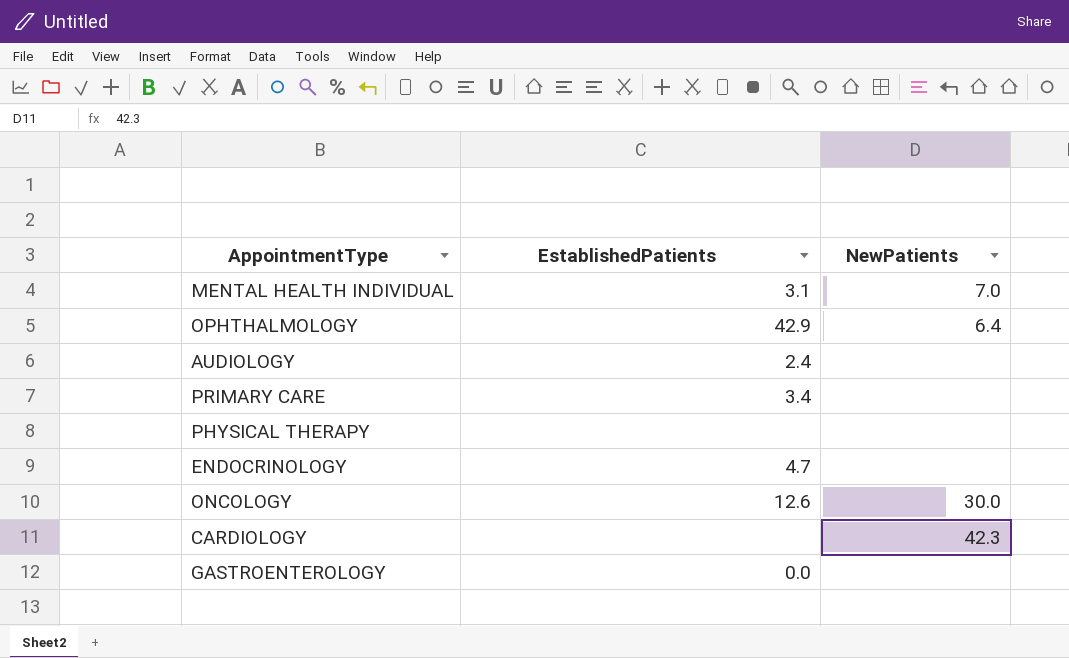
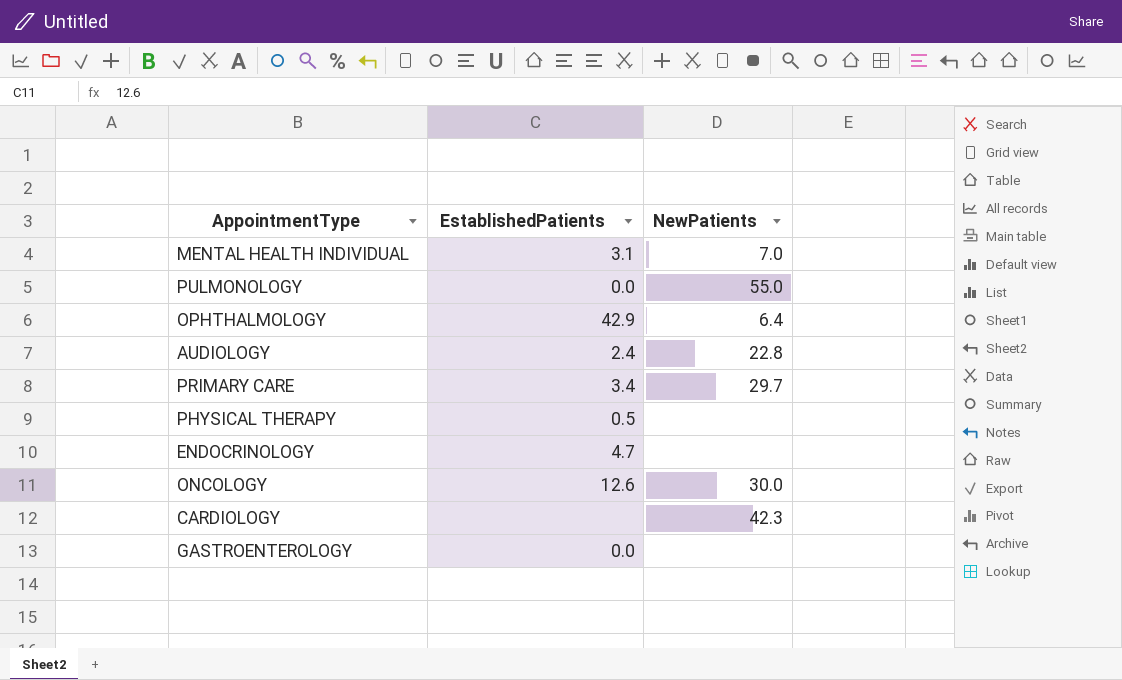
row PULMONOLOGY: none -> 0.0 | 55.0
AUDIOLOGY | NewPatients: none -> 22.8
PRIMARY CARE | NewPatients: none -> 29.7
PHYSICAL THERAPY | EstablishedPatients: none -> 0.5

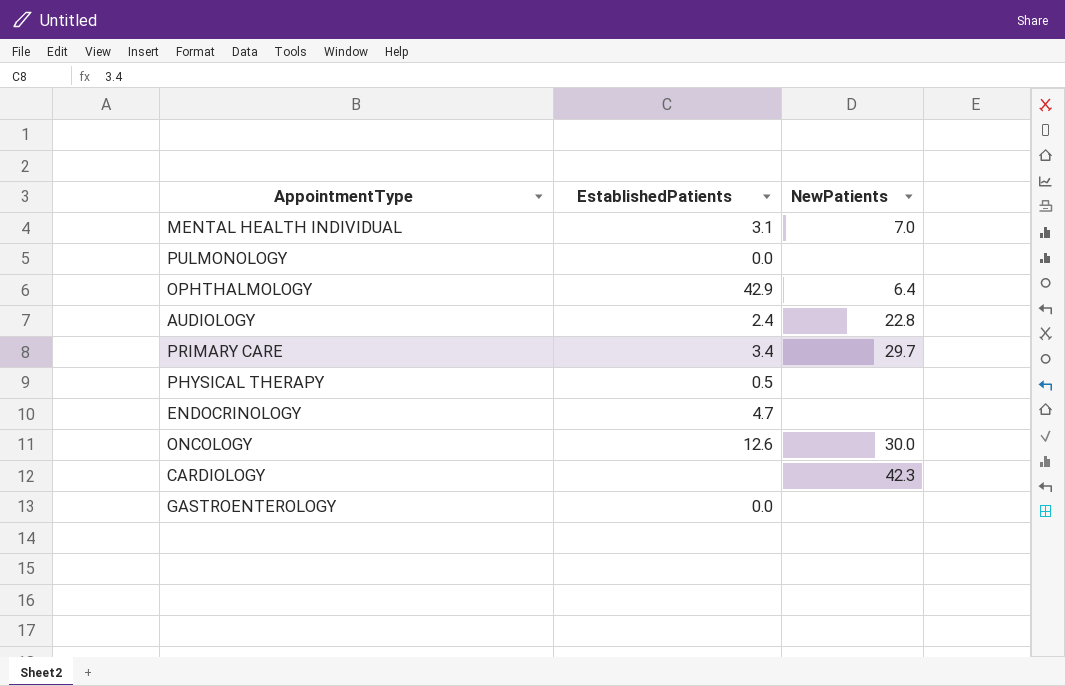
PULMONOLOGY | NewPatients: 55.0 -> none

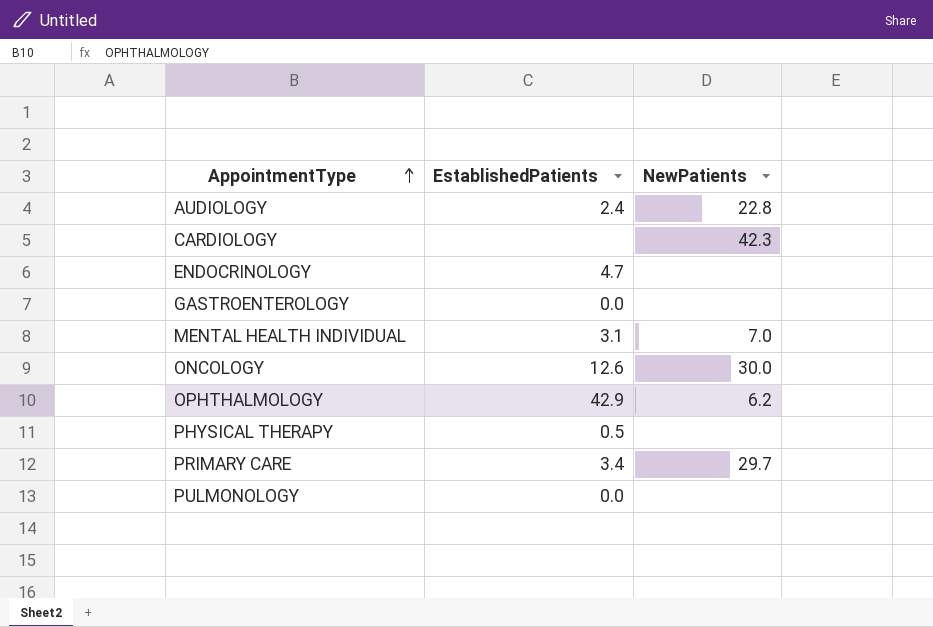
row order: none -> AppointmentType ascending
OPHTHALMOLOGY | NewPatients: 6.4 -> 6.2

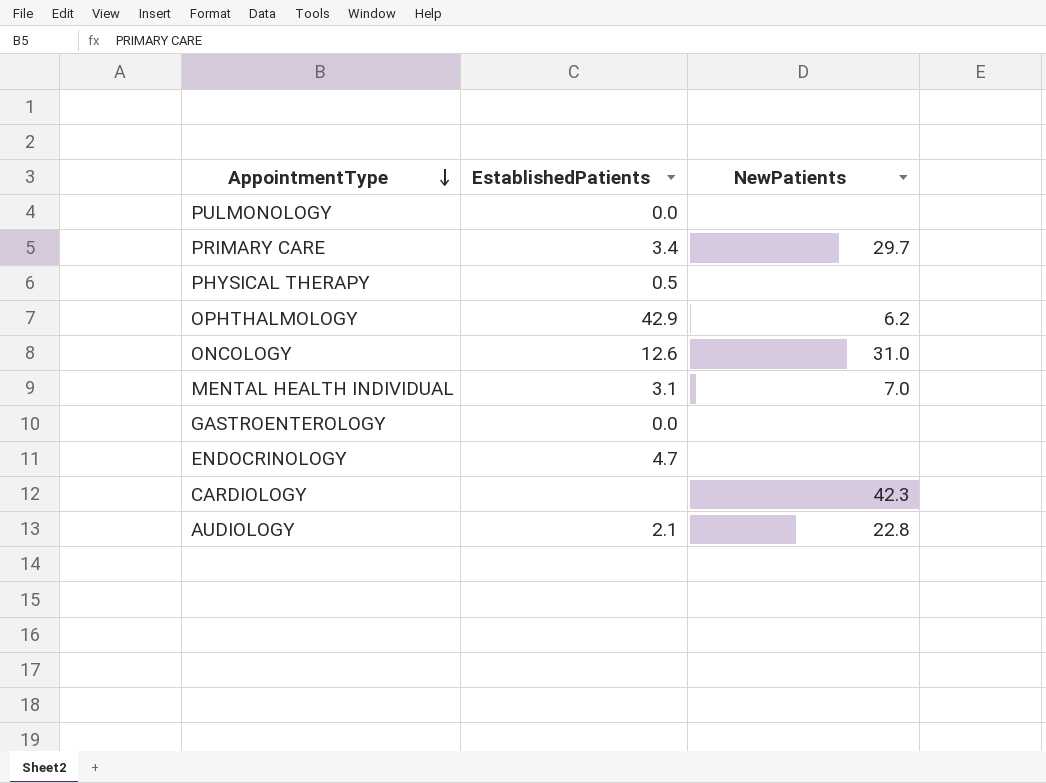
row order: AppointmentType ascending -> AppointmentType descending
ONCOLOGY | NewPatients: 30.0 -> 31.0
AUDIOLOGY | EstablishedPatients: 2.4 -> 2.1

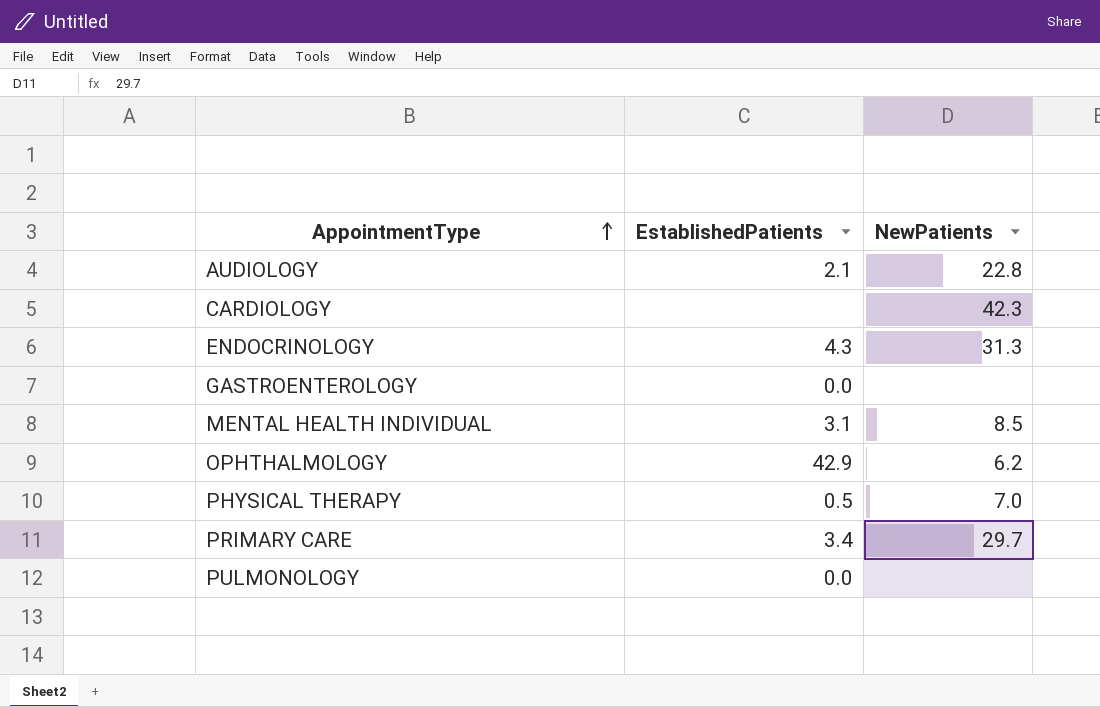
row order: AppointmentType descending -> AppointmentType ascending
row ONCOLOGY: 12.6 | 31.0 -> none
ENDOCRINOLOGY | EstablishedPatients: 4.7 -> 4.3
ENDOCRINOLOGY | NewPatients: none -> 31.3
MENTAL HEALTH INDIVIDUAL | NewPatients: 7.0 -> 8.5
PHYSICAL THERAPY | NewPatients: none -> 7.0

